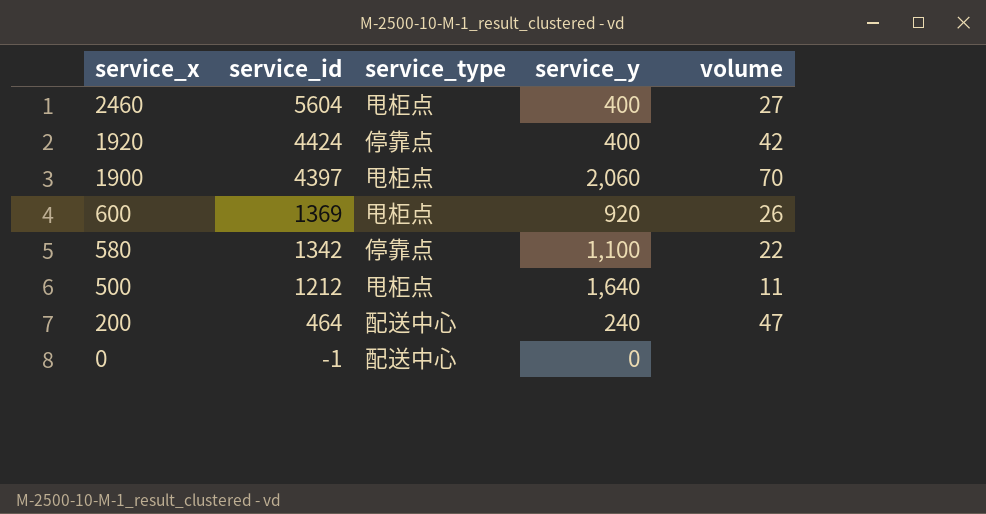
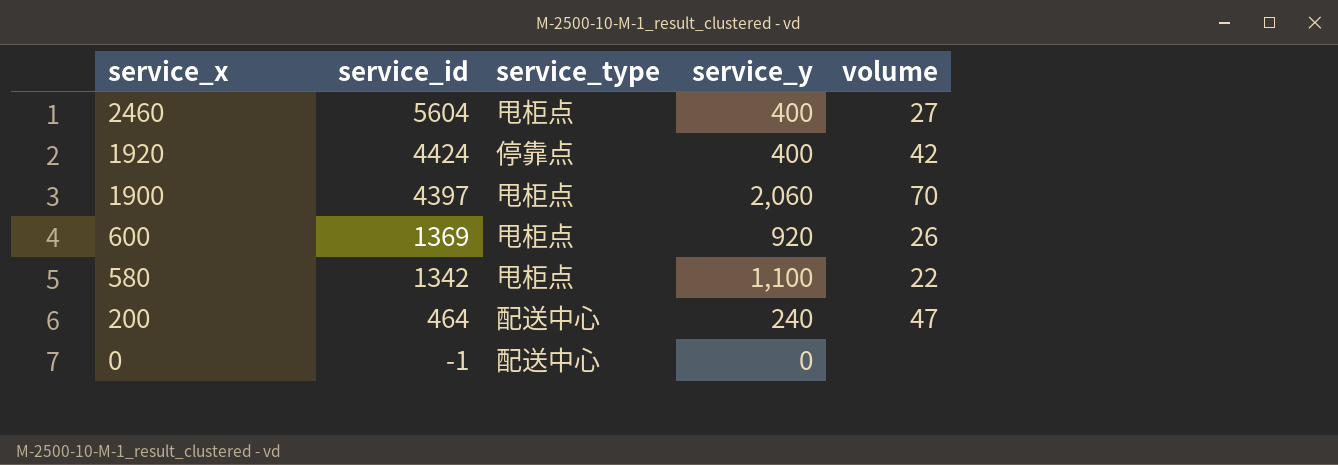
row 500: 1212 | 甩柜点 | 1,640 | 11 -> none
580 | service_type: 停靠点 -> 甩柜点

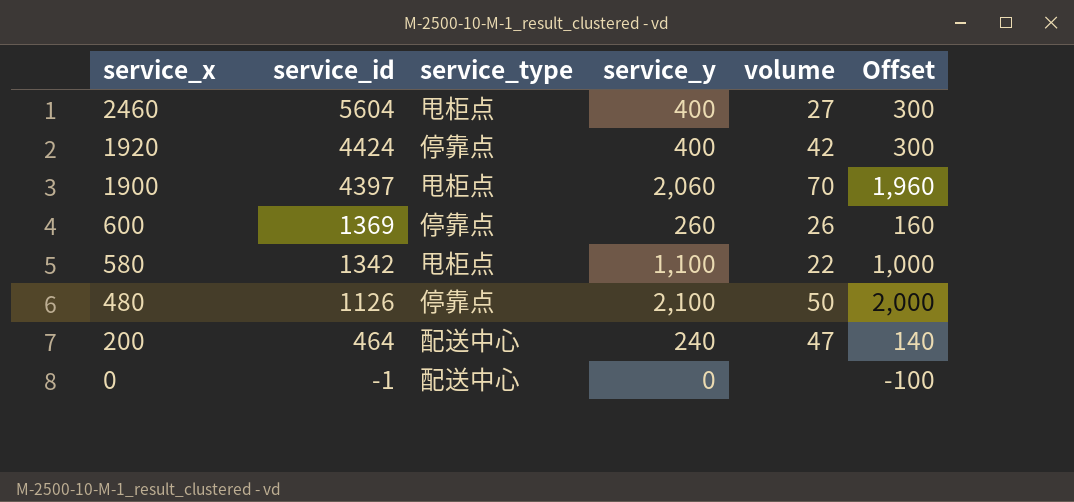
column Offset | formula: none -> [service_y] - 100
600 | service_type: 甩柜点 -> 停靠点
600 | service_y: 920 -> 260
row 480: none -> 1126 | 停靠点 | 2,100 | 50 | 2,000

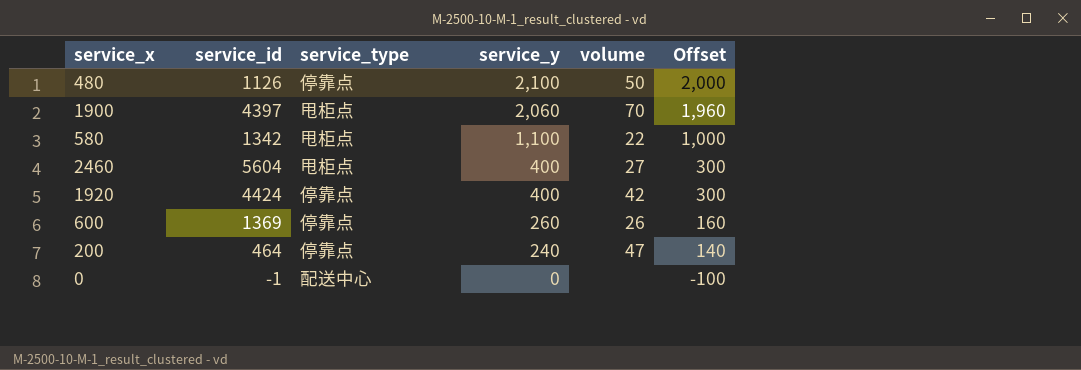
row order: service_x descending -> service_y descending
200 | service_type: 配送中心 -> 停靠点

